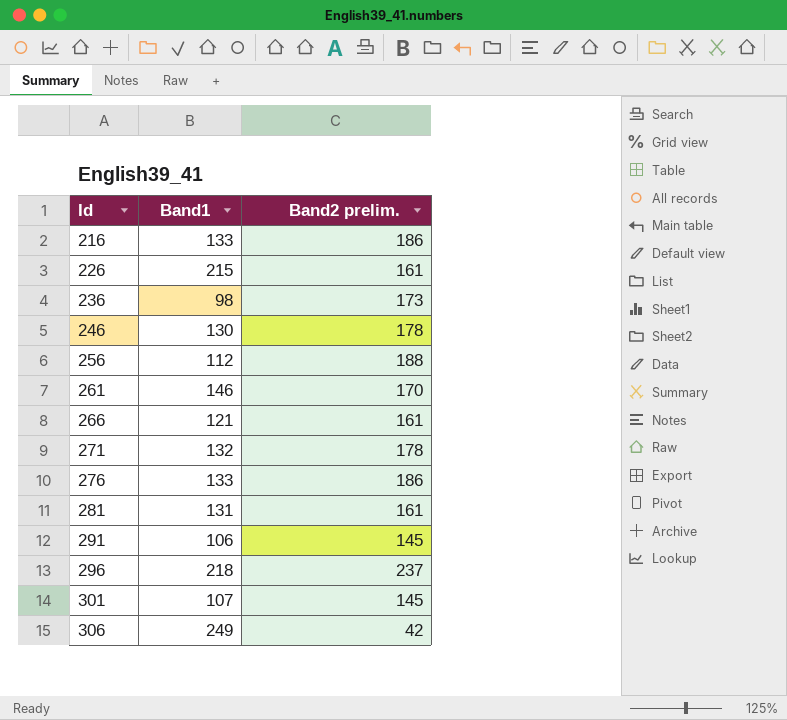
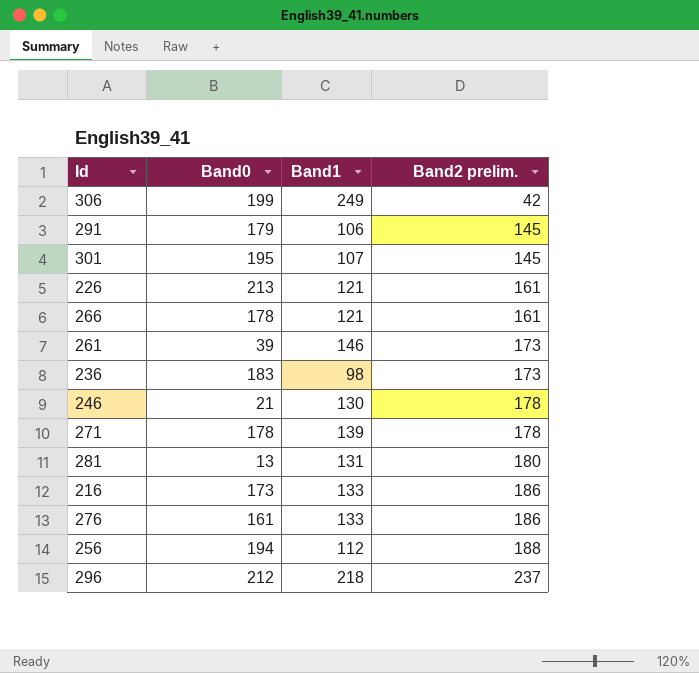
row order: Id ascending -> Band2 prelim. ascending
column Band0 | position: none -> 2
226 | Band1: 215 -> 121
261 | Band2 prelim.: 170 -> 173
271 | Band1: 132 -> 139
281 | Band2 prelim.: 161 -> 180

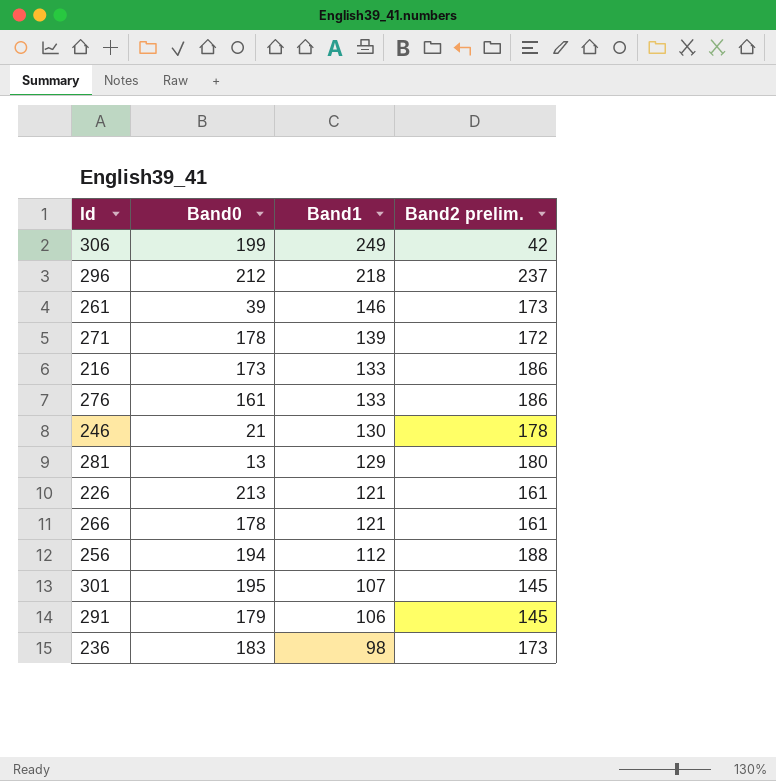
row order: Band2 prelim. ascending -> Band1 descending
271 | Band2 prelim.: 178 -> 172
281 | Band1: 131 -> 129

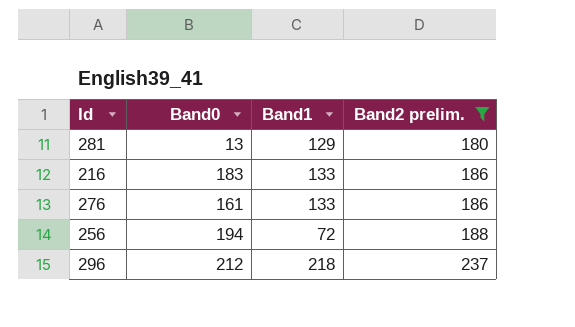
filter: none -> Band2 prelim. >= 180
row order: Band1 descending -> Band2 prelim. ascending
216 | Band0: 173 -> 183
256 | Band1: 112 -> 72

